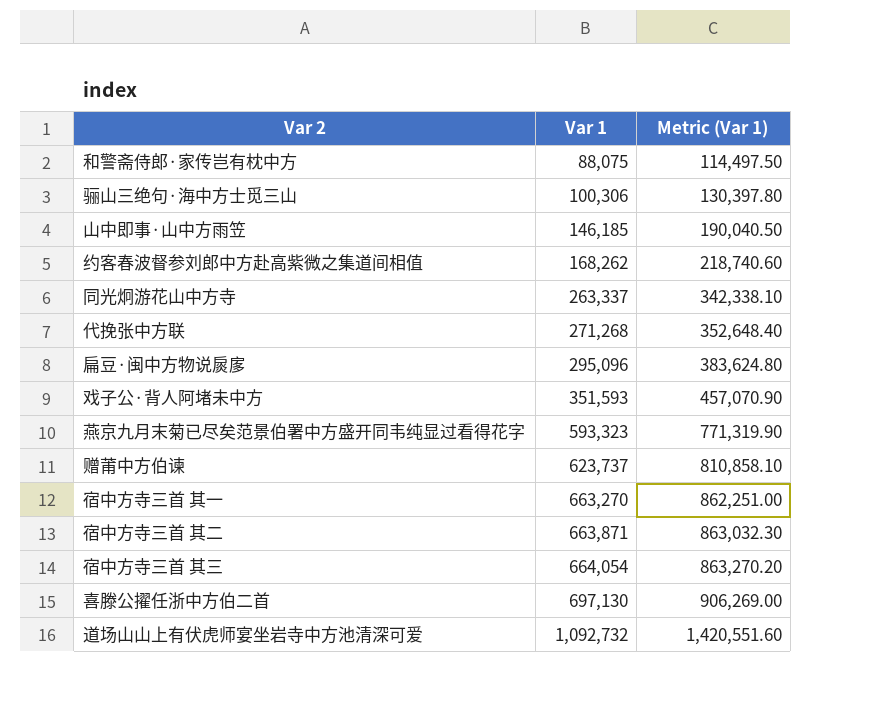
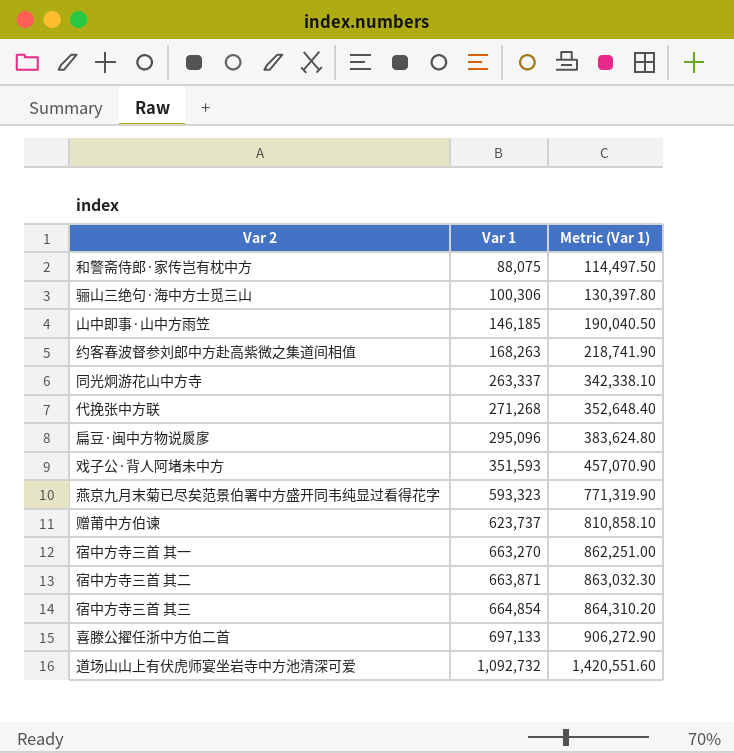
约客春波督参刘郎中方赴高紫微之集道间相值 | Var 1: 168,262 -> 168,263
约客春波督参刘郎中方赴高紫微之集道间相值 | Metric (Var 1): 218,740.60 -> 218,741.90
宿中方寺三首 其三 | Var 1: 664,054 -> 664,854
宿中方寺三首 其三 | Metric (Var 1): 863,270.20 -> 864,310.20
喜滕公擢任浙中方伯二首 | Var 1: 697,130 -> 697,133
喜滕公擢任浙中方伯二首 | Metric (Var 1): 906,269.00 -> 906,272.90

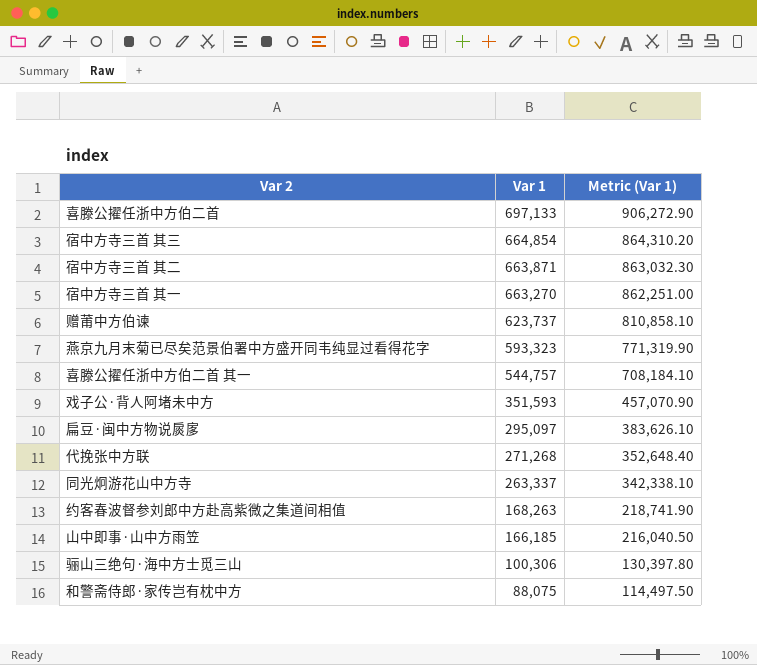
row order: Var 1 ascending -> Var 1 descending
row 道场山山上有伏虎师宴坐岩寺中方池清深可爱: 1,092,732 | 1,420,551.60 -> none
row 喜滕公擢任浙中方伯二首 其一: none -> 544,757 | 708,184.10
扁豆·闽中方物说扊扅 | Var 1: 295,096 -> 295,097
扁豆·闽中方物说扊扅 | Metric (Var 1): 383,624.80 -> 383,626.10
山中即事·山中方雨笠 | Var 1: 146,185 -> 166,185
山中即事·山中方雨笠 | Metric (Var 1): 190,040.50 -> 216,040.50

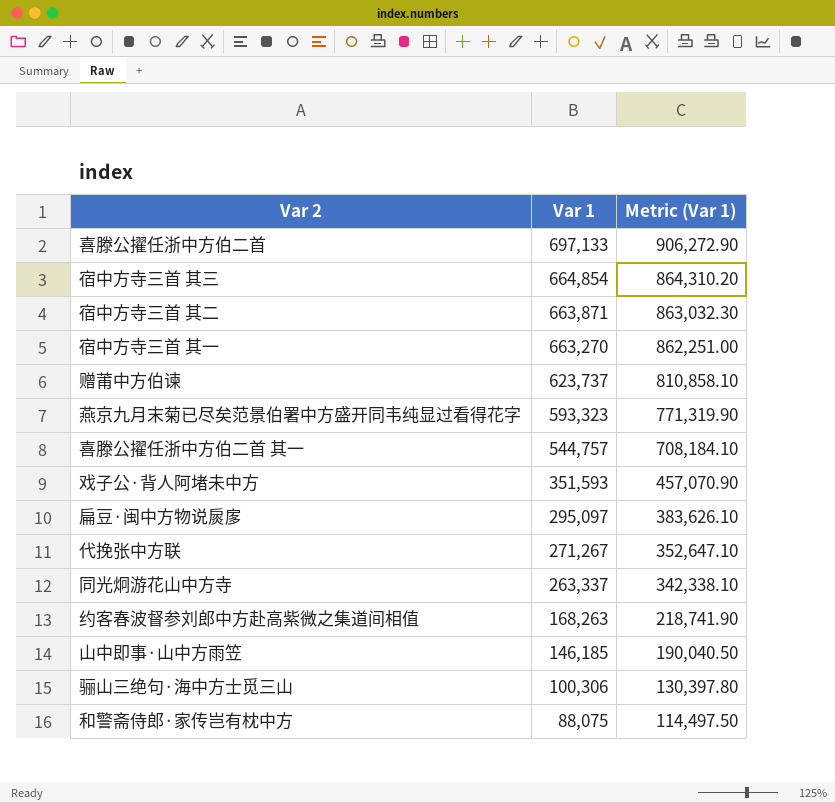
代挽张中方联 | Var 1: 271,268 -> 271,267
代挽张中方联 | Metric (Var 1): 352,648.40 -> 352,647.10
山中即事·山中方雨笠 | Var 1: 166,185 -> 146,185
山中即事·山中方雨笠 | Metric (Var 1): 216,040.50 -> 190,040.50

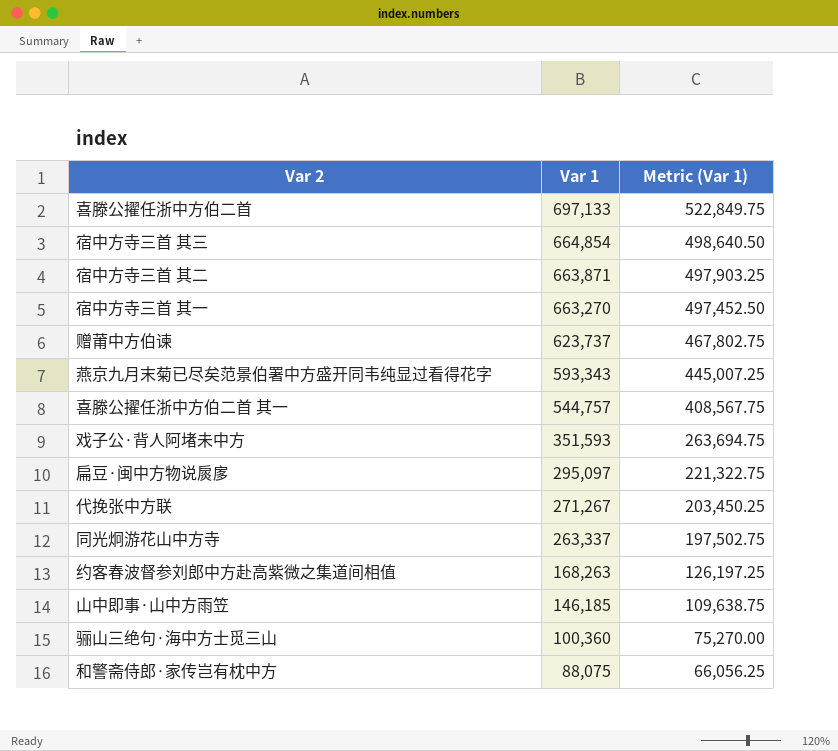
column Metric (Var 1) | formula: [Var 1] * 1.3 -> [Var 1] * 0.75
燕京九月末菊已尽矣范景伯署中方盛开同韦纯显过看得花字 | Var 1: 593,323 -> 593,343
骊山三绝句·海中方士觅三山 | Var 1: 100,306 -> 100,360

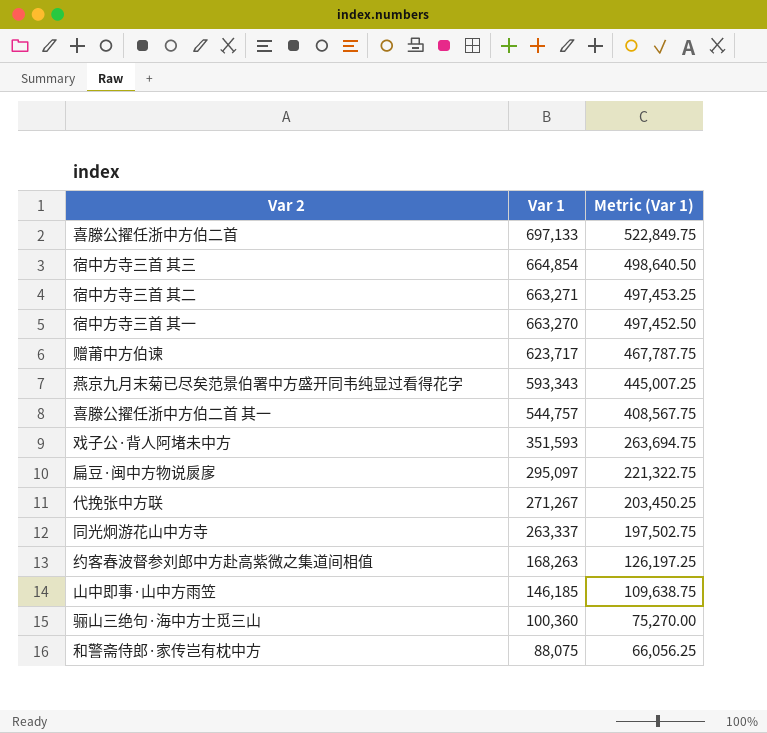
宿中方寺三首 其二 | Var 1: 663,871 -> 663,271
宿中方寺三首 其二 | Metric (Var 1): 497,903.25 -> 497,453.25
赠莆中方伯谏 | Var 1: 623,737 -> 623,717
赠莆中方伯谏 | Metric (Var 1): 467,802.75 -> 467,787.75

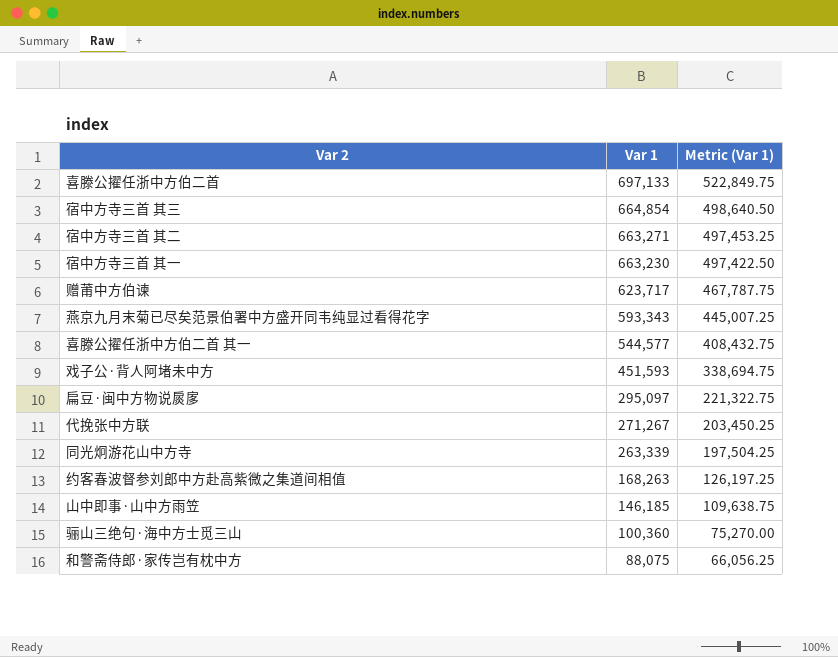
宿中方寺三首 其一 | Var 1: 663,270 -> 663,230
宿中方寺三首 其一 | Metric (Var 1): 497,452.50 -> 497,422.50
喜滕公擢任浙中方伯二首 其一 | Var 1: 544,757 -> 544,577
喜滕公擢任浙中方伯二首 其一 | Metric (Var 1): 408,567.75 -> 408,432.75
戏子公·背人阿堵未中方 | Var 1: 351,593 -> 451,593
戏子公·背人阿堵未中方 | Metric (Var 1): 263,694.75 -> 338,694.75
同光炯游花山中方寺 | Var 1: 263,337 -> 263,339
同光炯游花山中方寺 | Metric (Var 1): 197,502.75 -> 197,504.25

